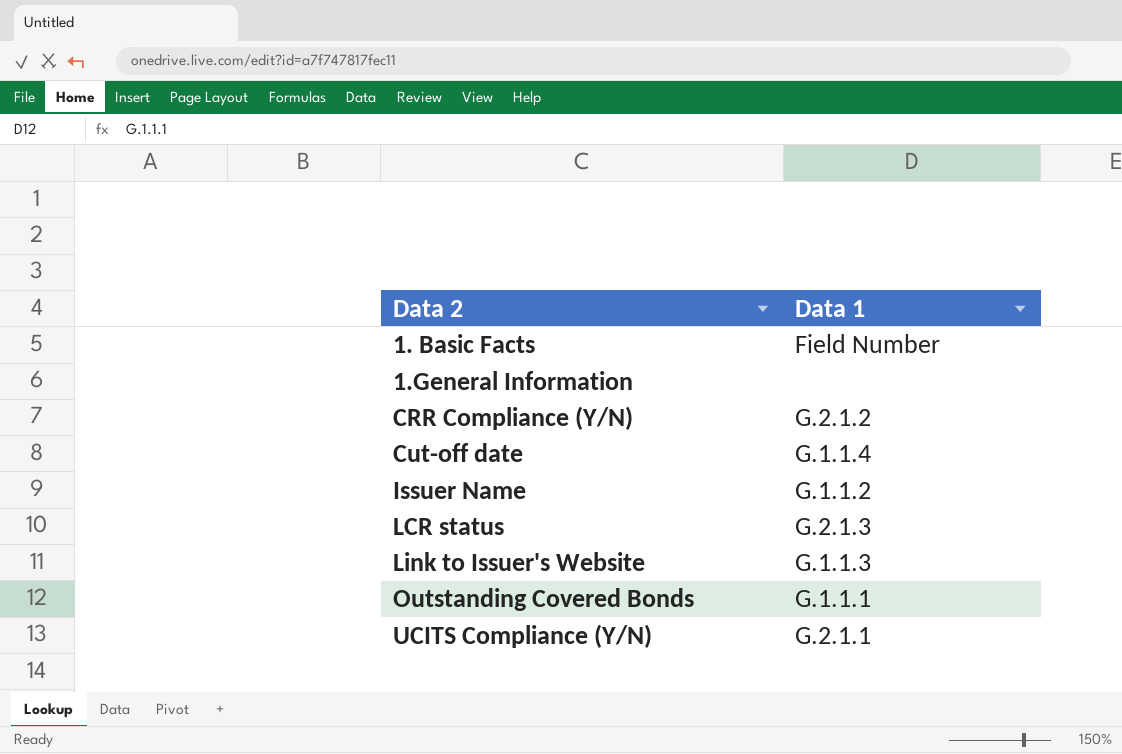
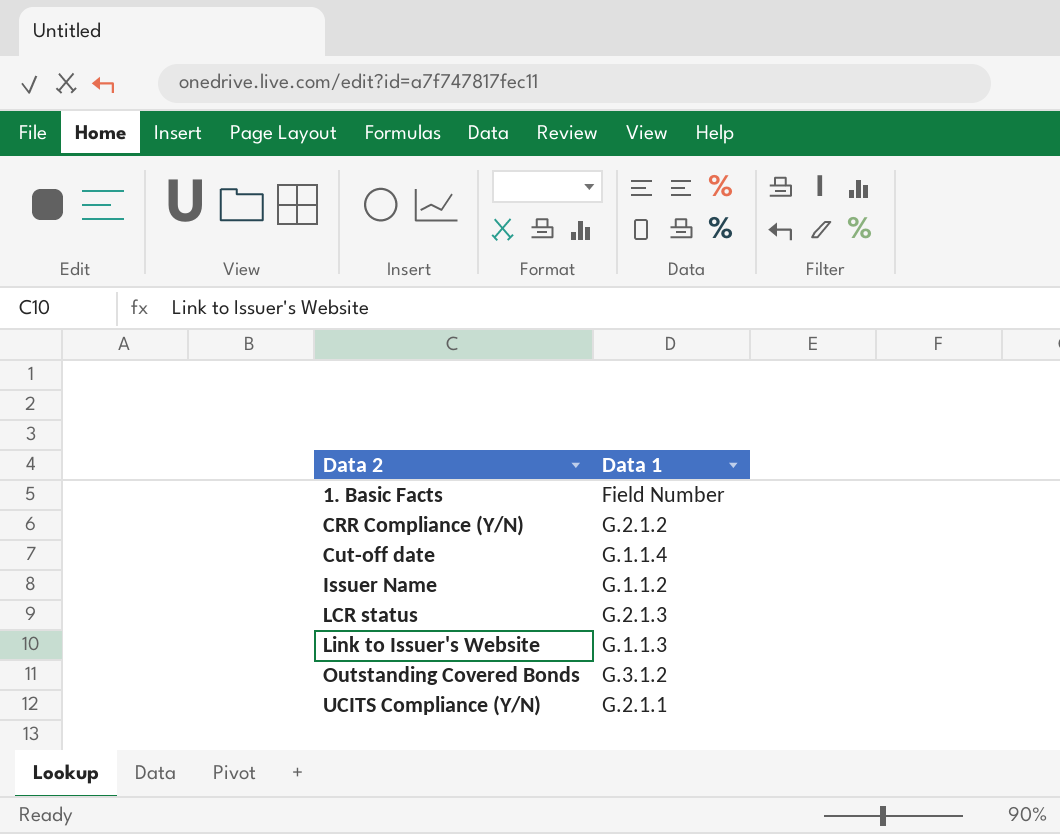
row 1.General Information: none -> none
Outstanding Covered Bonds | Data 1: G.1.1.1 -> G.3.1.2

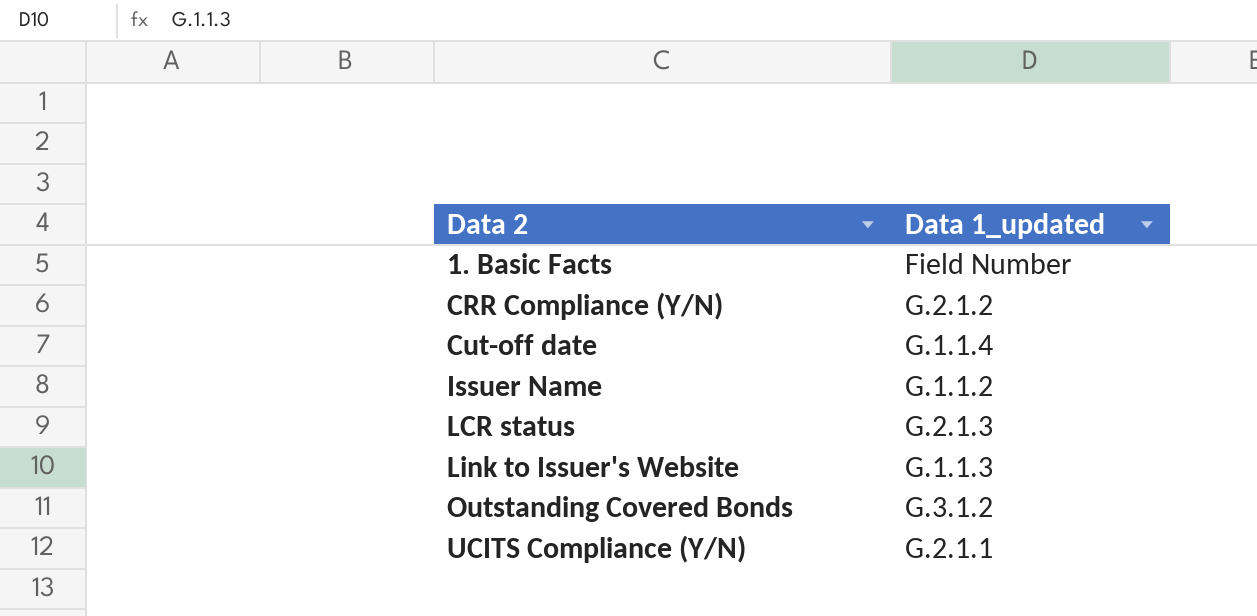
column name: Data 1 -> Data 1_updated

